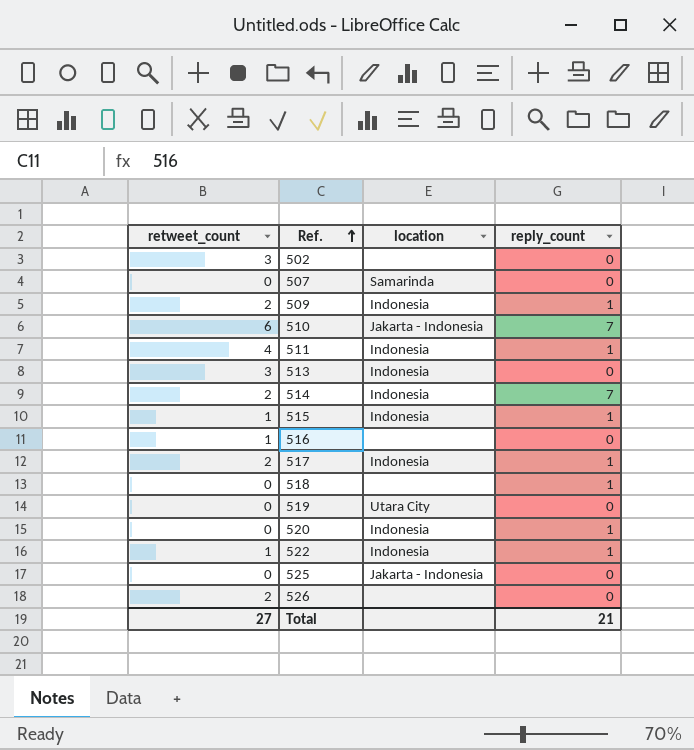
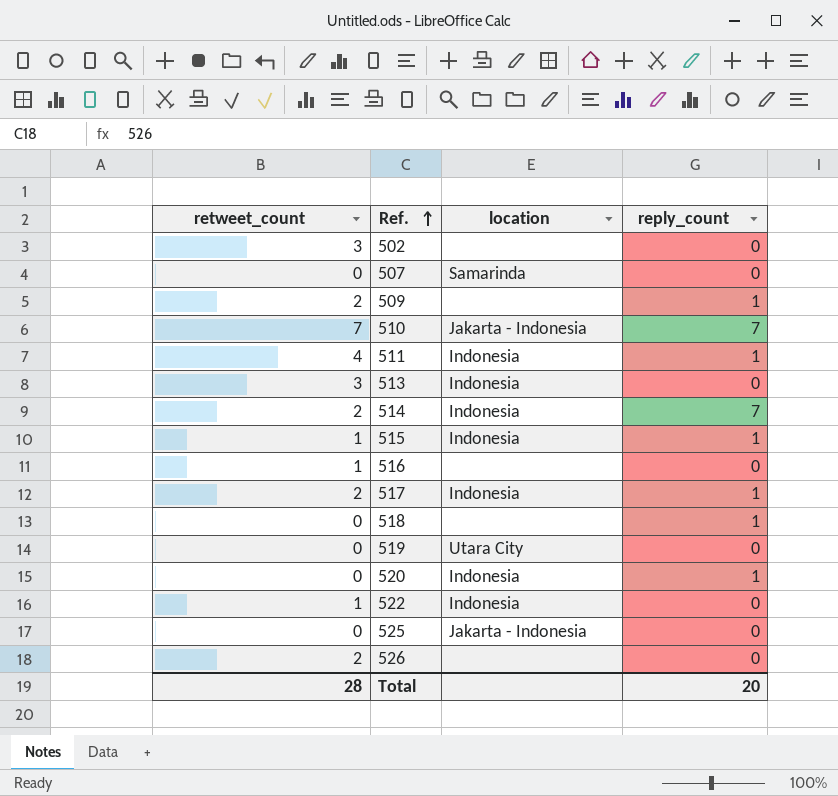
509 | location: Indonesia -> none
510 | retweet_count: 6 -> 7
522 | reply_count: 1 -> 0
Total | retweet_count: 27 -> 28
Total | reply_count: 21 -> 20

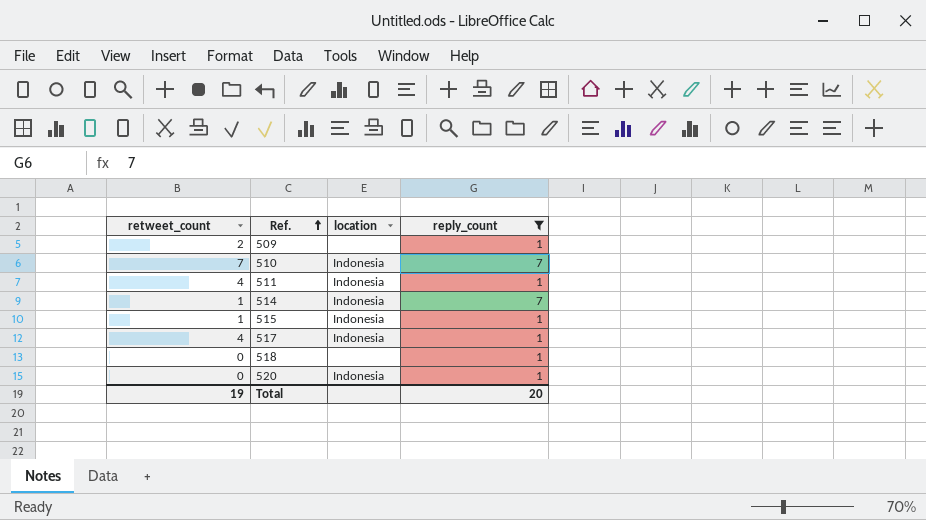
filter: none -> reply_count != 0
510 | location: Jakarta - Indonesia -> Indonesia
514 | retweet_count: 2 -> 1
517 | retweet_count: 2 -> 4
Total | retweet_count: 28 -> 19

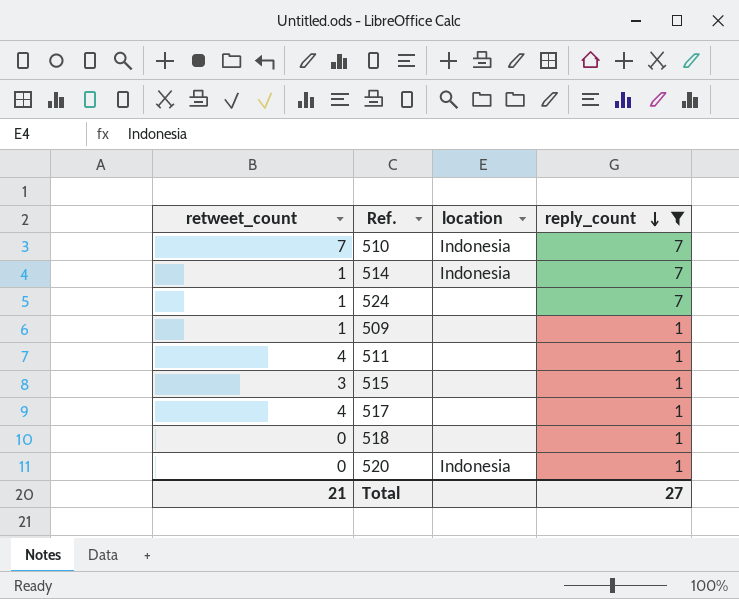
row order: Ref. ascending -> reply_count descending
row 524: none -> 1 | none | 7
509 | retweet_count: 2 -> 1
511 | location: Indonesia -> none
515 | retweet_count: 1 -> 3
515 | location: Indonesia -> none
517 | location: Indonesia -> none
Total | retweet_count: 19 -> 21
Total | reply_count: 20 -> 27

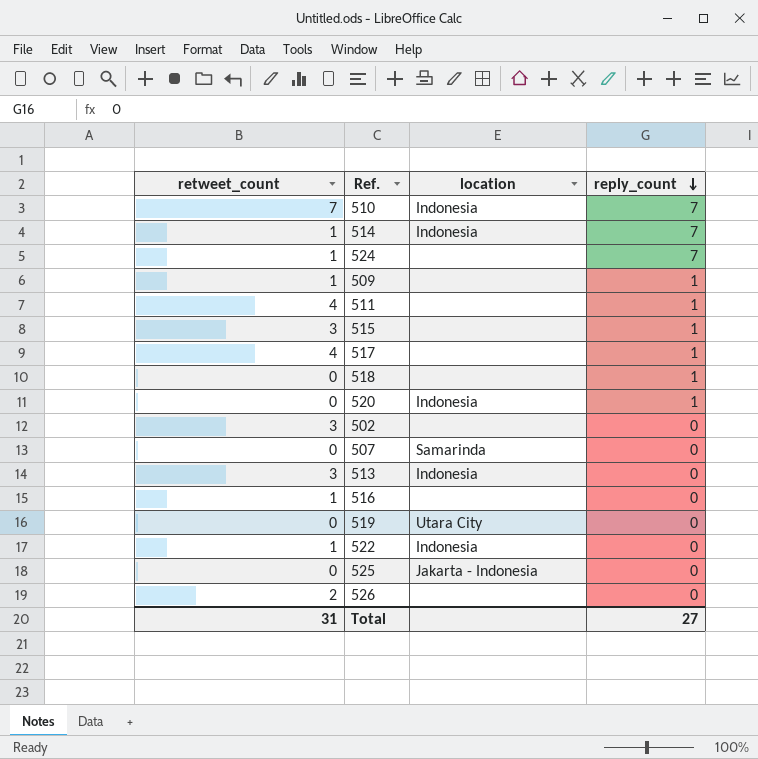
filter: reply_count != 0 -> none
Total | retweet_count: 21 -> 31

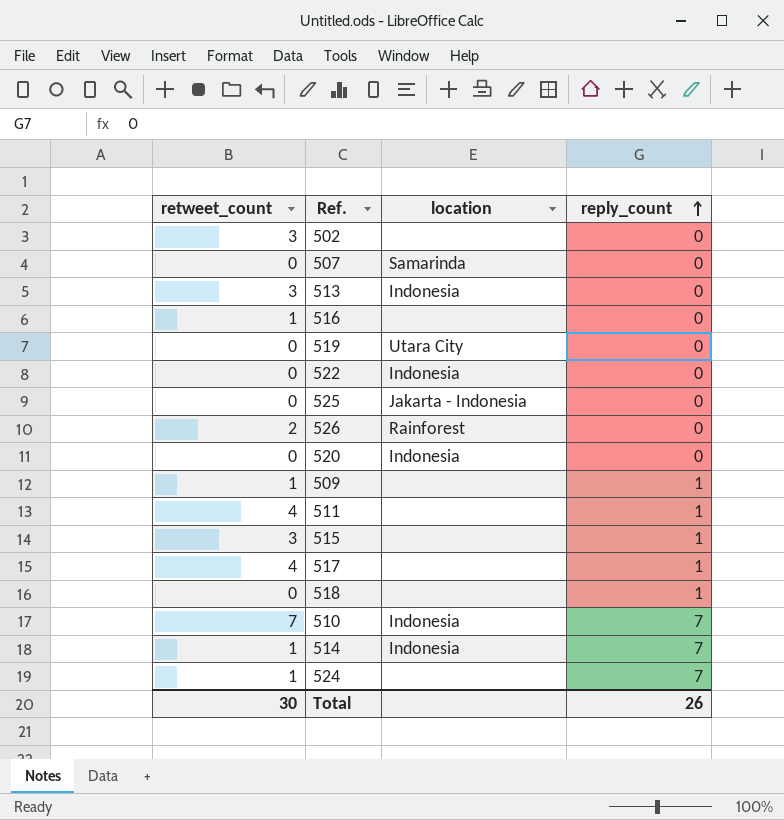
row order: reply_count descending -> reply_count ascending
522 | retweet_count: 1 -> 0
526 | location: none -> Rainforest
520 | reply_count: 1 -> 0
Total | retweet_count: 31 -> 30
Total | reply_count: 27 -> 26

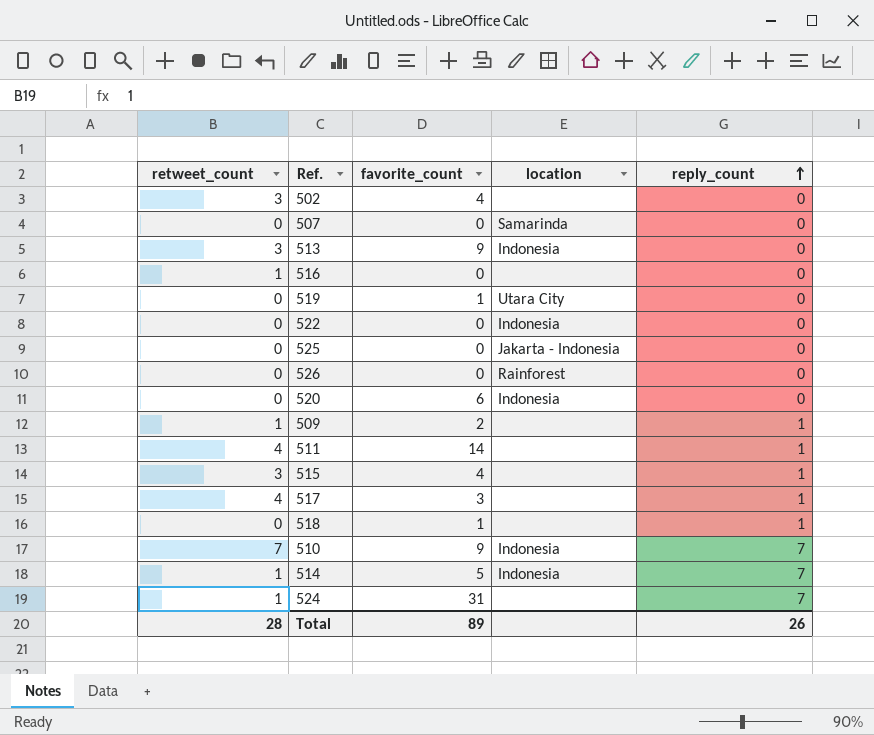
column favorite_count | position: none -> 3
526 | retweet_count: 2 -> 0
Total | retweet_count: 30 -> 28

